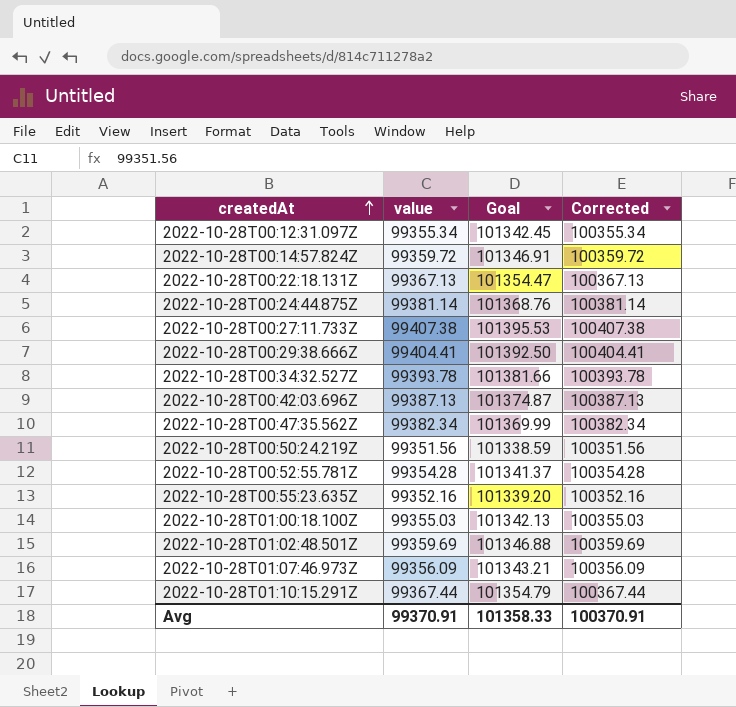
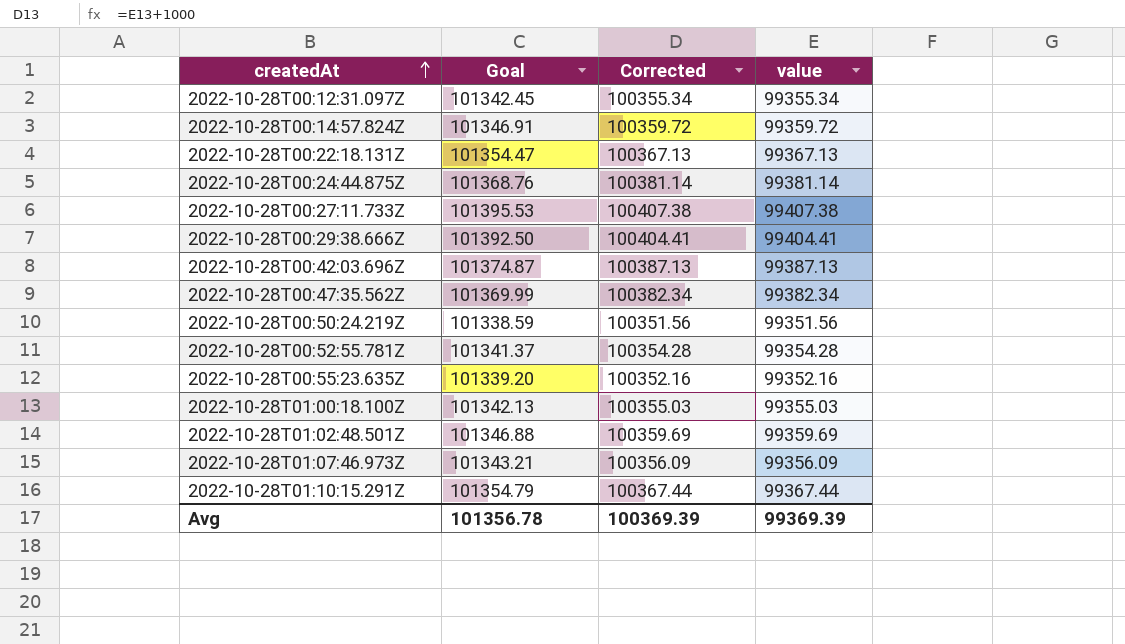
column value | position: 2 -> 4
row 2022-10-28T00:34:32.527Z: 99393.78 | 101381.66 | 100393.78 -> none
Avg | Goal: 101358.33 -> 101356.78
Avg | Corrected: 100370.91 -> 100369.39
Avg | value: 99370.91 -> 99369.39

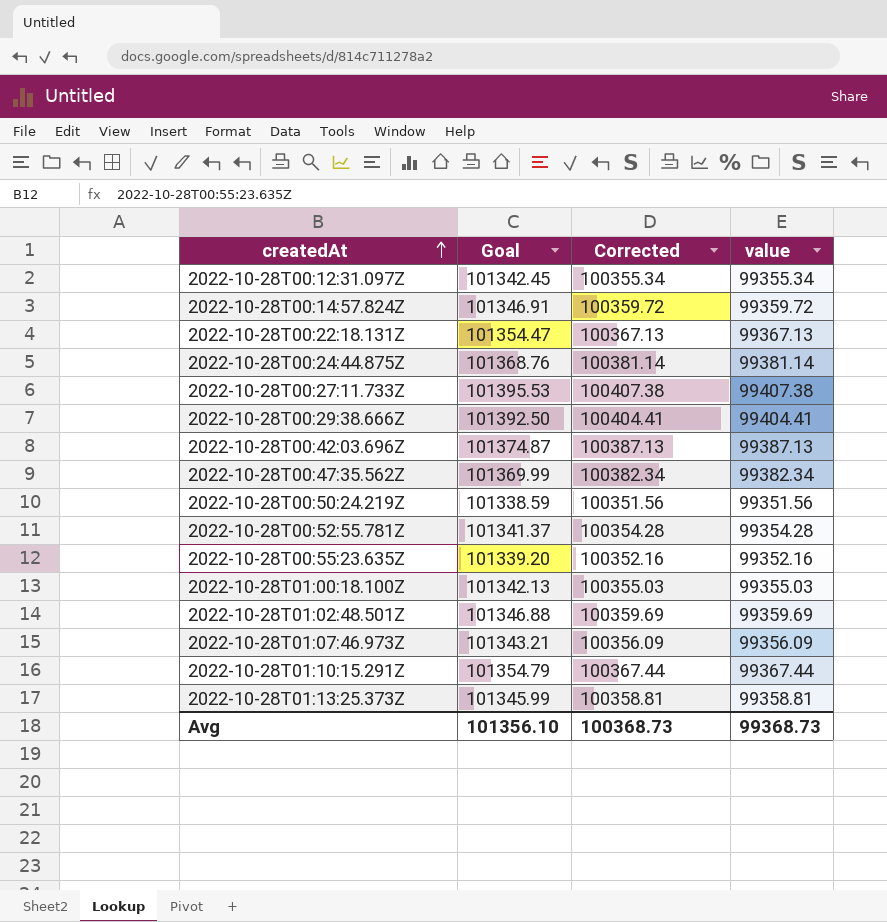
row 2022-10-28T01:13:25.373Z: none -> 101345.99 | 100358.81 | 99358.81
Avg | Goal: 101356.78 -> 101356.10
Avg | Corrected: 100369.39 -> 100368.73
Avg | value: 99369.39 -> 99368.73

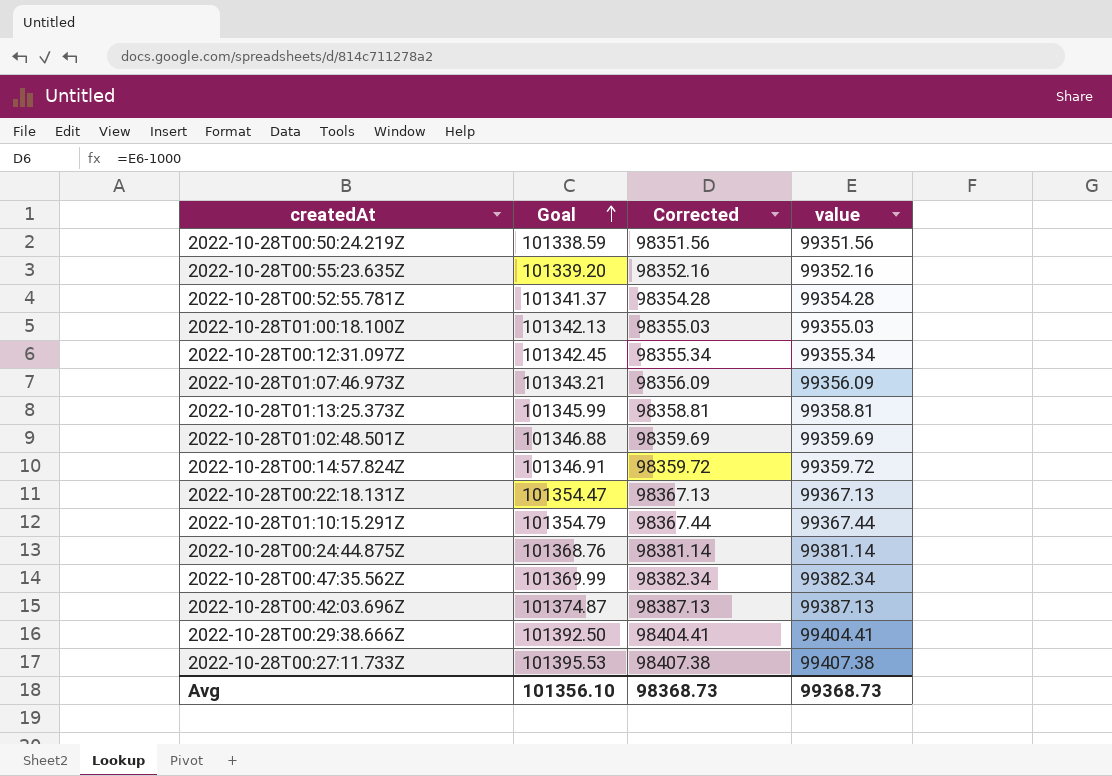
row order: createdAt ascending -> Goal ascending
column Corrected | formula: [value] + 1000 -> [value] - 1000
Avg | Corrected: 100368.73 -> 98368.73

